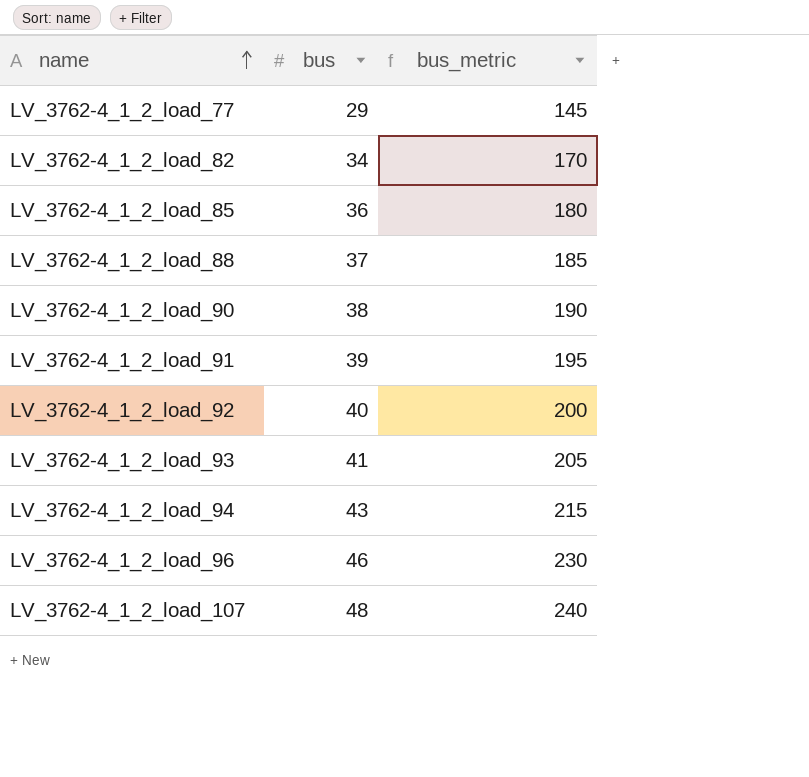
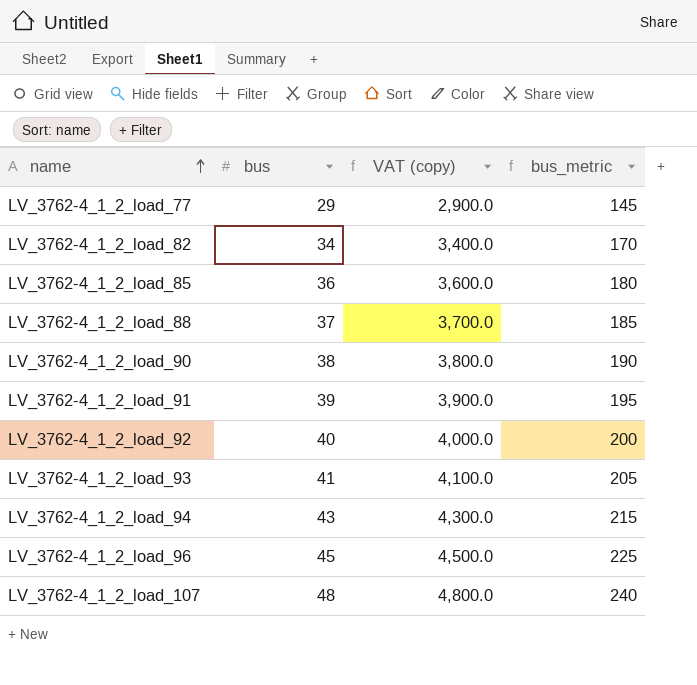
column VAT (copy) | formula: none -> [bus] * 100
LV_3762-4_1_2_load_96 | bus: 46 -> 45
LV_3762-4_1_2_load_96 | bus_metric: 230 -> 225

